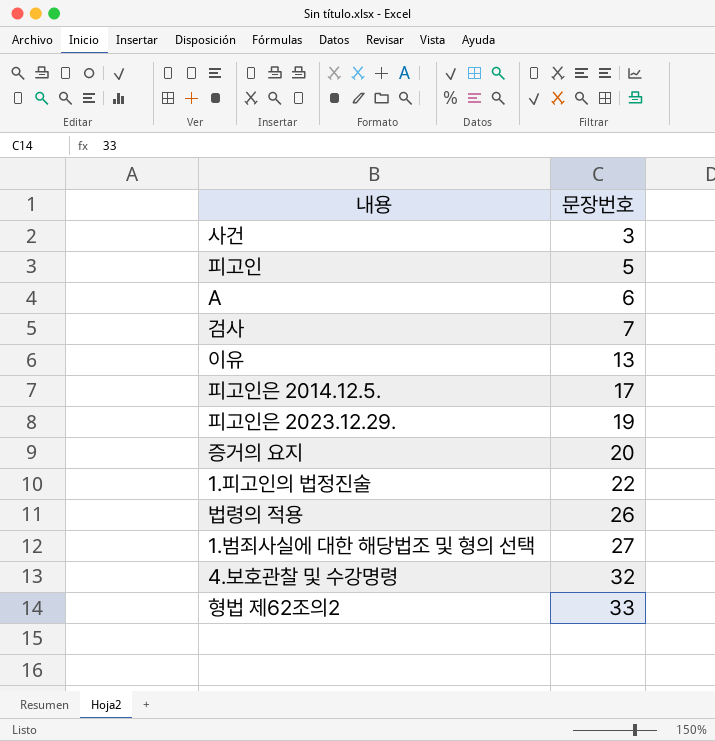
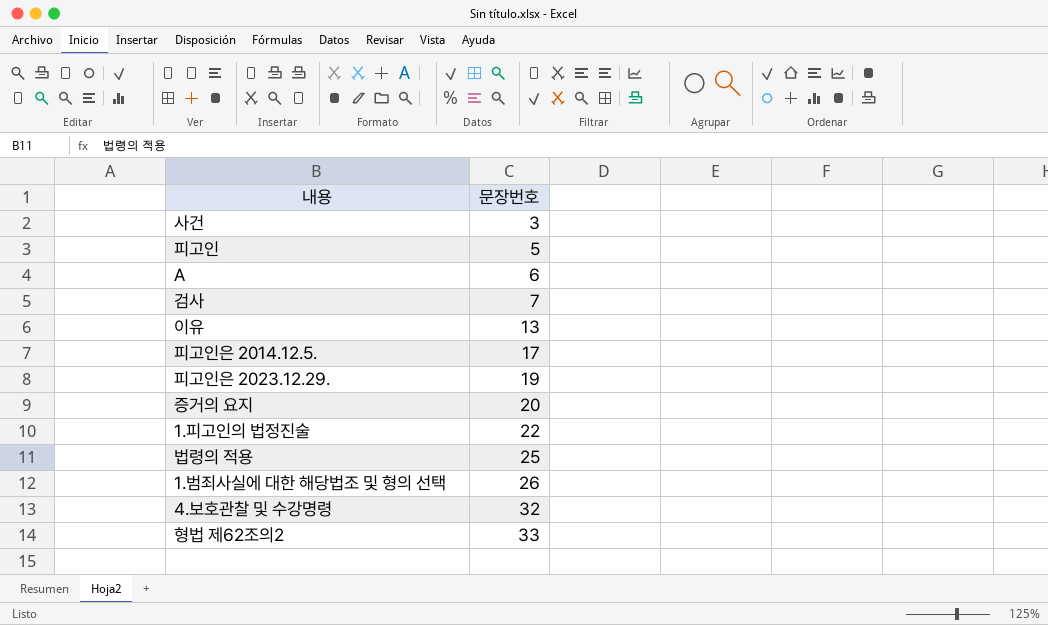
법령의 적용 | 문장번호: 26 -> 25
1.범죄사실에 대한 해당법조 및 형의 선택 | 문장번호: 27 -> 26

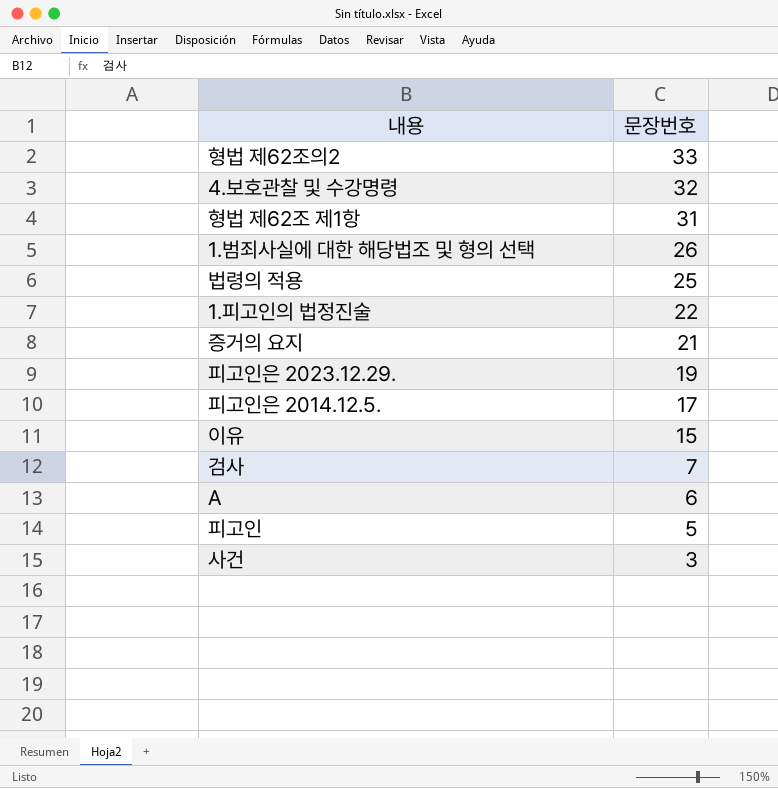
row order: 문장번호 ascending -> 문장번호 descending
row 형법 제62조 제1항: none -> 31
증거의 요지 | 문장번호: 20 -> 21
이유 | 문장번호: 13 -> 15

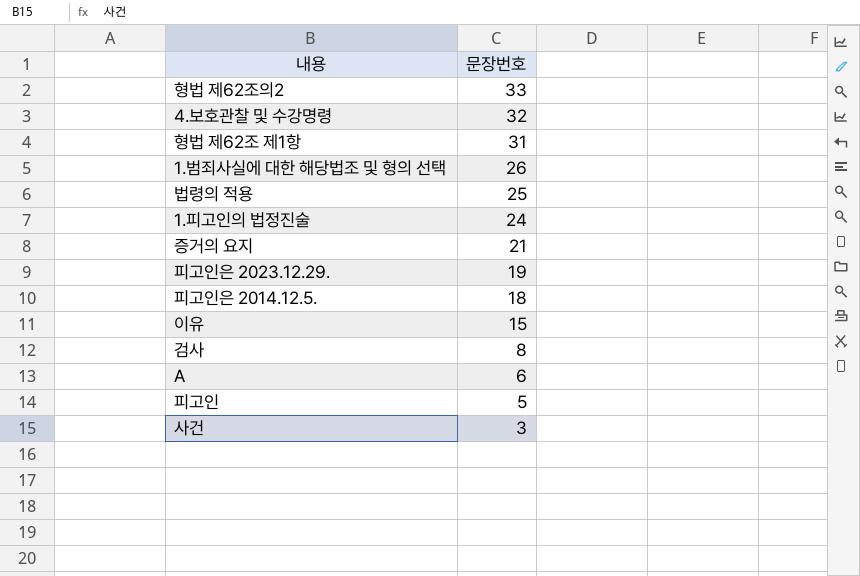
1.피고인의 법정진술 | 문장번호: 22 -> 24
피고인은 2014.12.5. | 문장번호: 17 -> 18
검사 | 문장번호: 7 -> 8

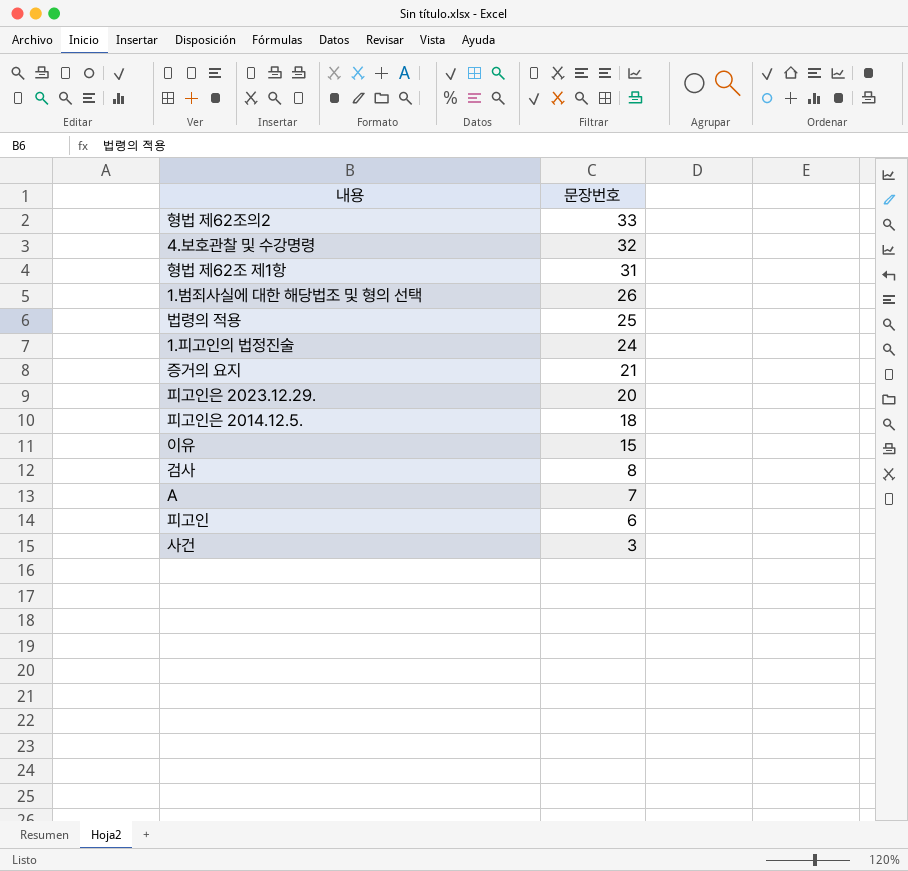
피고인은 2023.12.29. | 문장번호: 19 -> 20
A | 문장번호: 6 -> 7
피고인 | 문장번호: 5 -> 6

